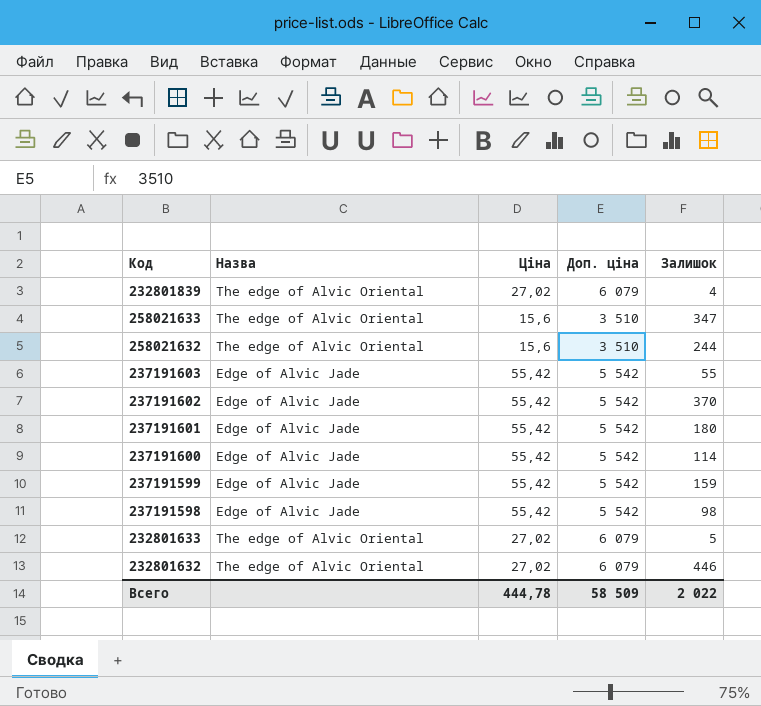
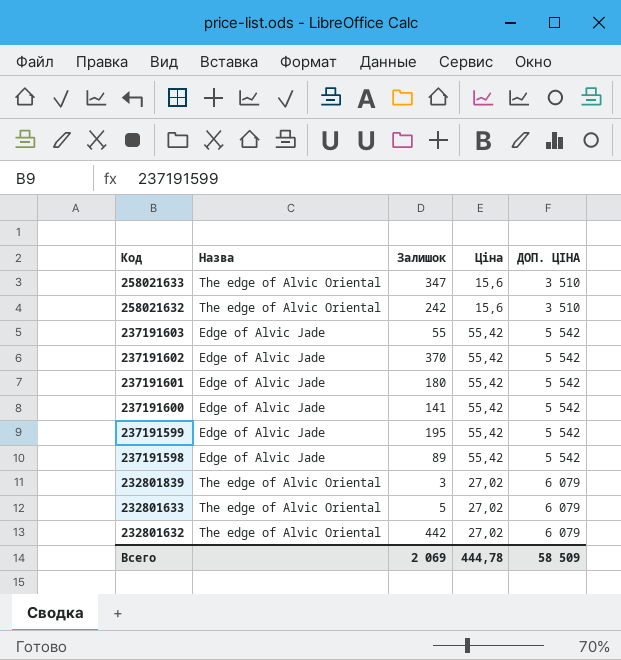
row order: none -> Код descending
column Залишок | position: 5 -> 3
column name: Доп. ціна -> ДОП. ЦІНА
258021632 | Залишок: 244 -> 242
237191600 | Залишок: 114 -> 141
237191599 | Залишок: 159 -> 195
237191598 | Залишок: 98 -> 89
232801839 | Залишок: 4 -> 3
232801632 | Залишок: 446 -> 442
Всего | Залишок: 2 022 -> 2 069

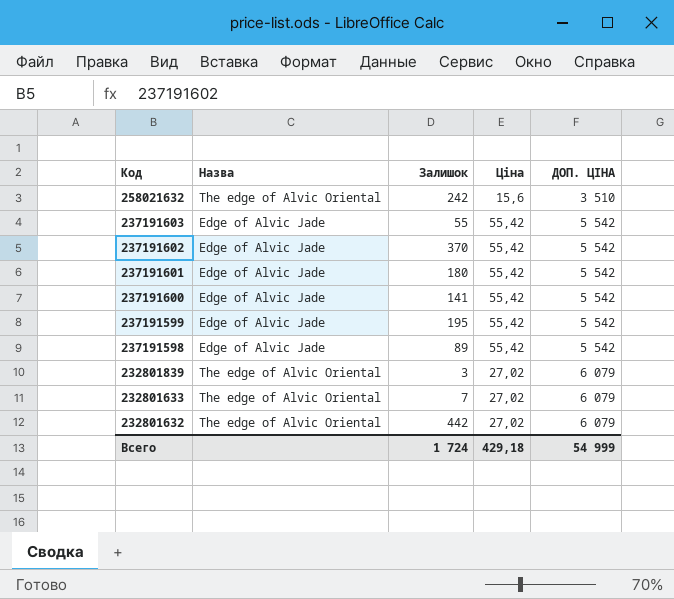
row 258021633: The edge of Alvic Oriental | 347 | 15,6 | 3 510 -> none
232801633 | Залишок: 5 -> 7
Всего | Залишок: 2 069 -> 1 724
Всего | Ціна: 444,78 -> 429,18
Всего | ДОП. ЦІНА: 58 509 -> 54 999

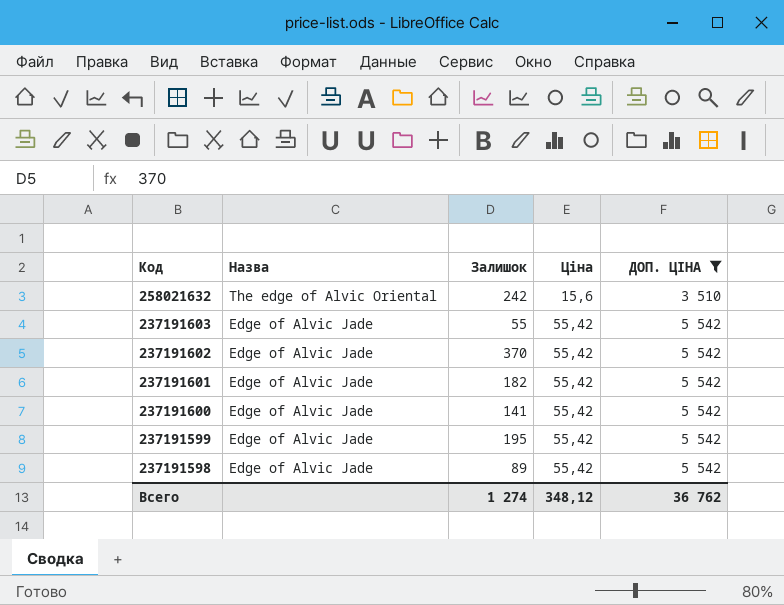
filter: none -> ДОП. ЦІНА != 6 079
237191601 | Залишок: 180 -> 182
Всего | Залишок: 1 724 -> 1 274
Всего | Ціна: 429,18 -> 348,12
Всего | ДОП. ЦІНА: 54 999 -> 36 762

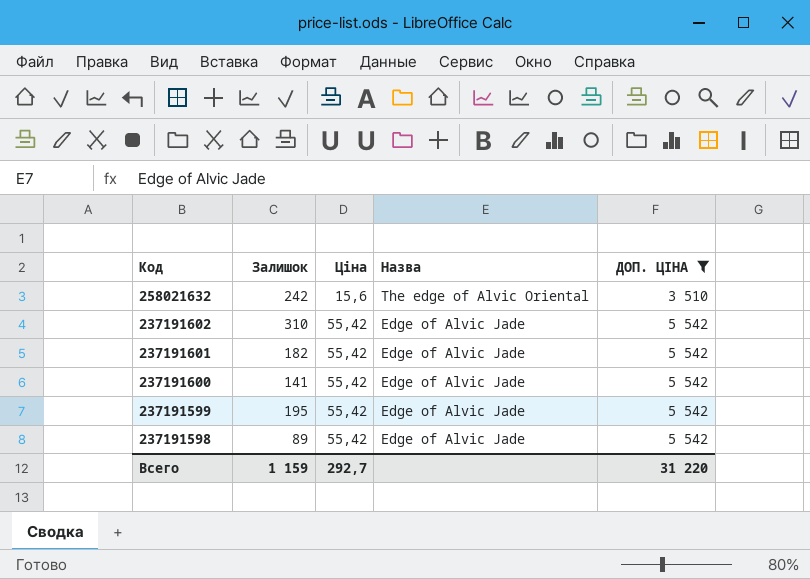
column Назва | position: 2 -> 4
row 237191603: Edge of Alvic Jade | 55 | 55,42 | 5 542 -> none
237191602 | Залишок: 370 -> 310
Всего | Залишок: 1 274 -> 1 159
Всего | Ціна: 348,12 -> 292,7
Всего | ДОП. ЦІНА: 36 762 -> 31 220

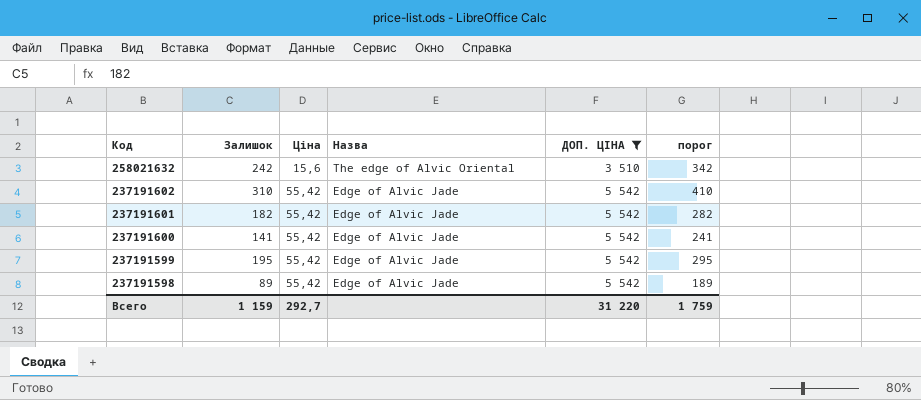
column порог | formula: none -> [Залишок] + 100

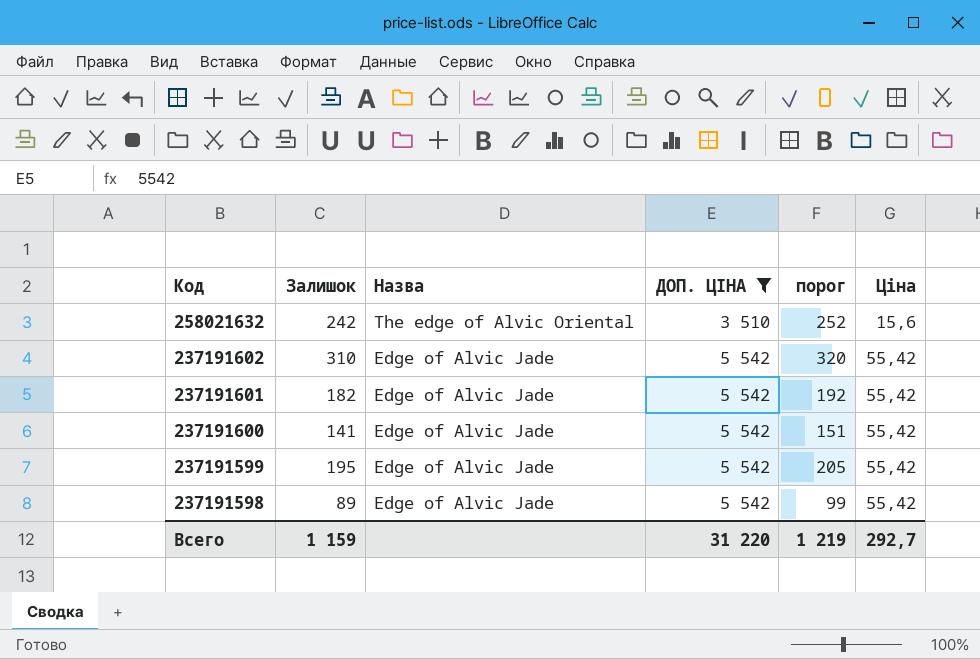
column порог | formula: [Залишок] + 100 -> [Залишок] + 10
column Ціна | position: 3 -> 6
Всего | порог: 1 759 -> 1 219

